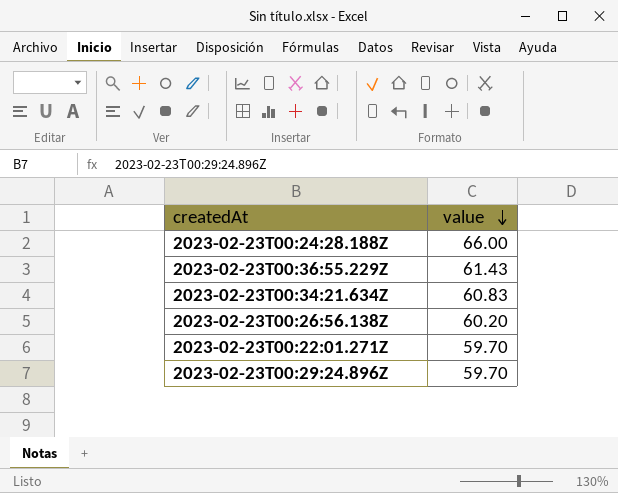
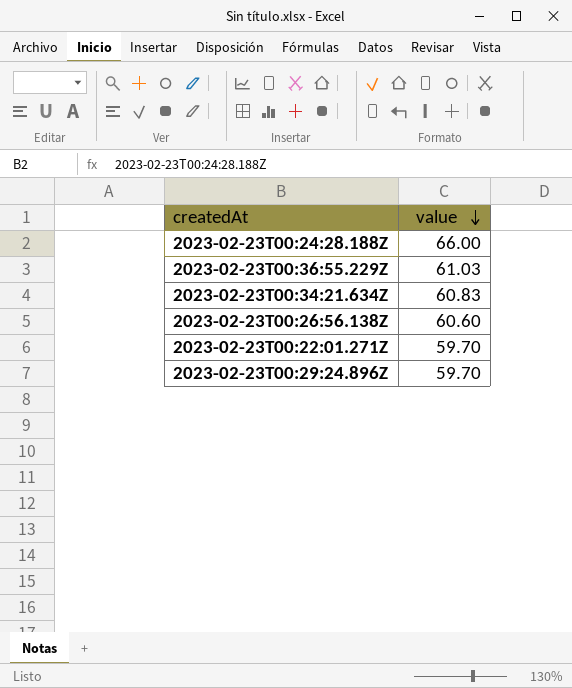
2023-02-23T00:36:55.229Z | value: 61.43 -> 61.03
2023-02-23T00:26:56.138Z | value: 60.20 -> 60.60

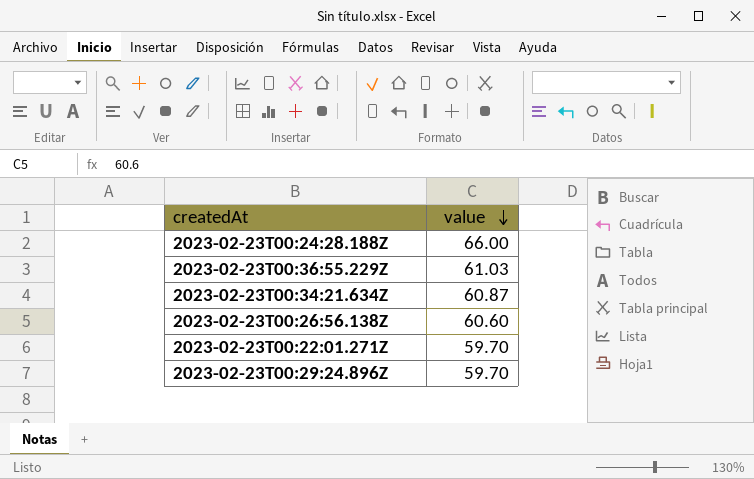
2023-02-23T00:34:21.634Z | value: 60.83 -> 60.87

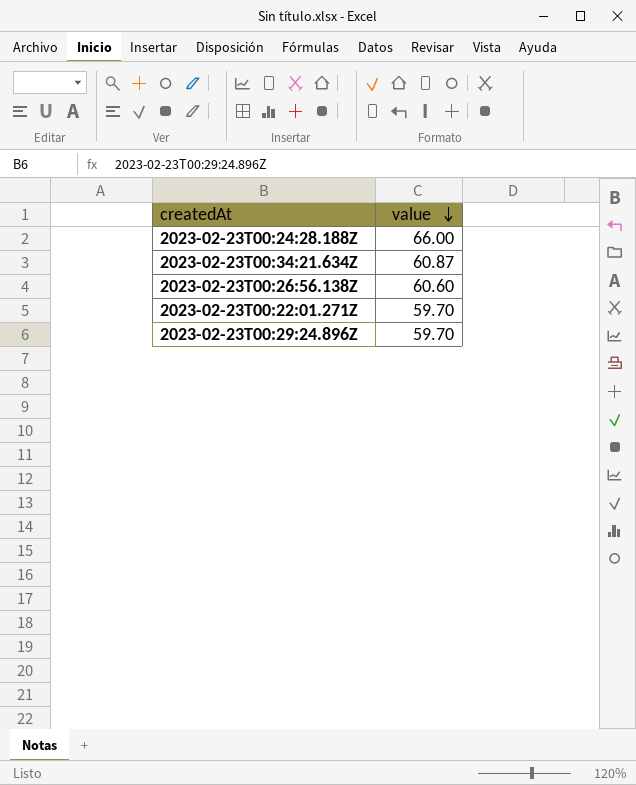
row 2023-02-23T00:36:55.229Z: 61.03 -> none

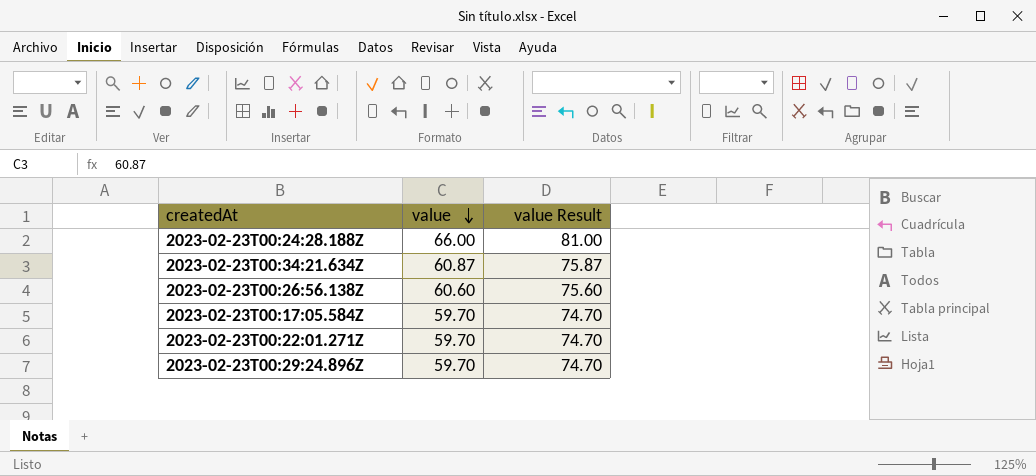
column value Result | formula: none -> [value] + 15
row 2023-02-23T00:17:05.584Z: none -> 59.70 | 74.70

